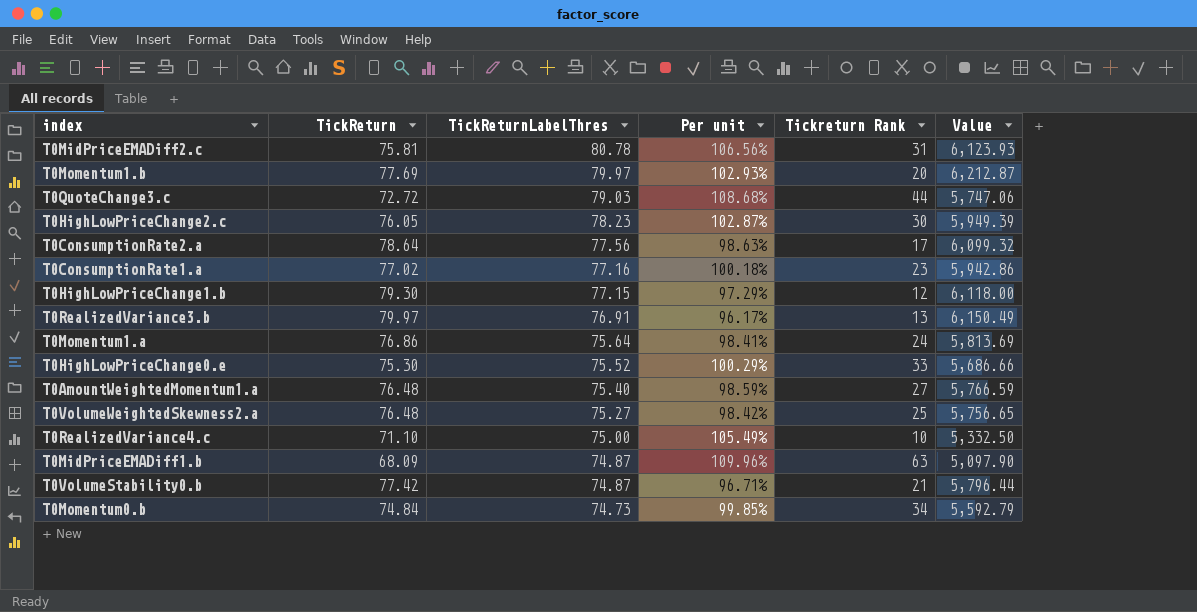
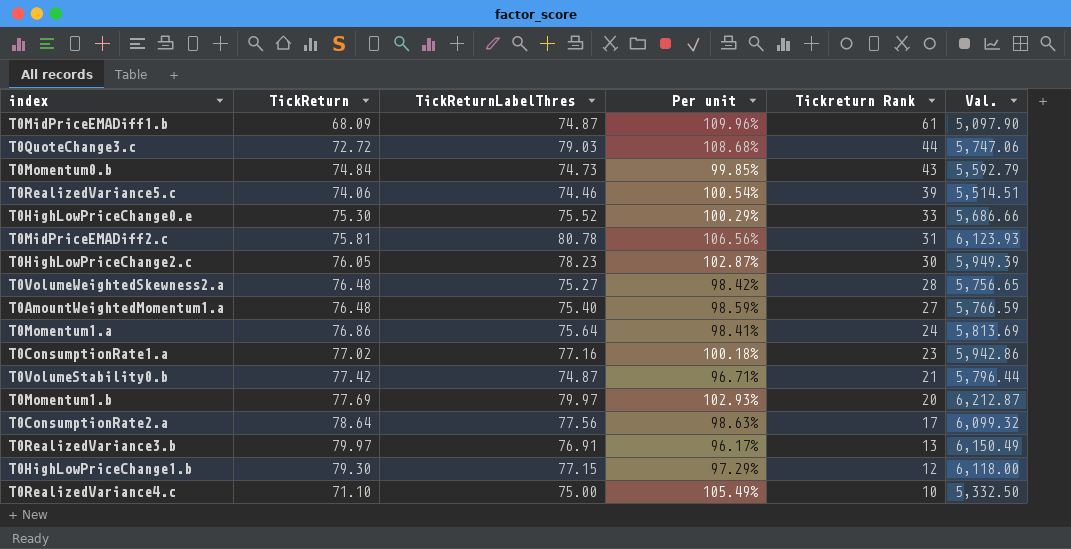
row order: TickReturnLabelThres descending -> Tickreturn Rank descending
column name: Value -> Val.
T0MidPriceEMADiff1.b | Tickreturn Rank: 63 -> 61
T0Momentum0.b | Tickreturn Rank: 34 -> 43
row T0RealizedVariance5.c: none -> 74.06 | 74.46 | 100.54% | 39 | 5,514.51
T0VolumeWeightedSkewness2.a | Tickreturn Rank: 25 -> 28

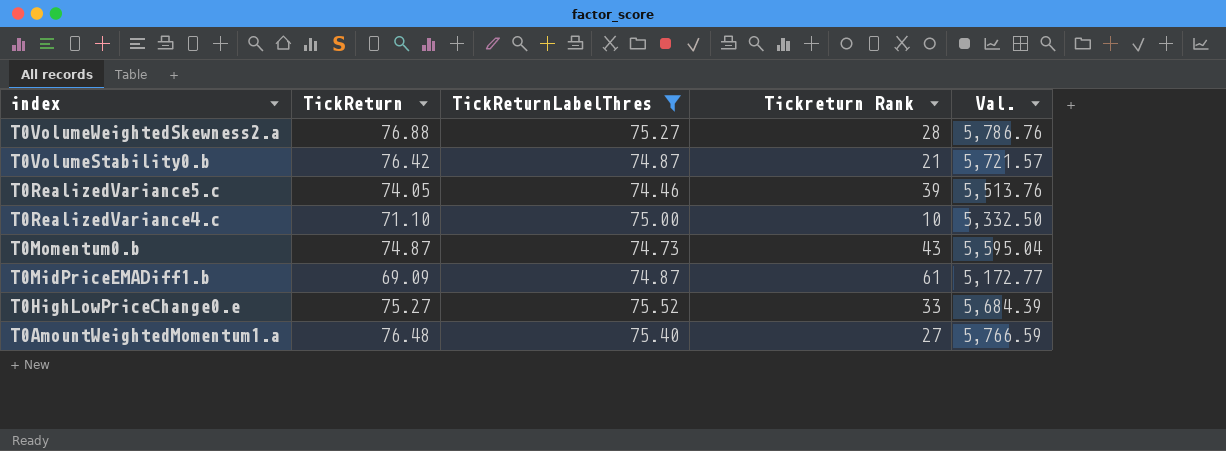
filter: none -> TickReturnLabelThres <= 75.52
row order: Tickreturn Rank descending -> index descending
column Per unit | formula: [TickReturnLabelThres] / [TickReturn] -> none
T0VolumeWeightedSkewness2.a | TickReturn: 76.48 -> 76.88
T0VolumeWeightedSkewness2.a | Val.: 5,756.65 -> 5,786.76
T0VolumeStability0.b | TickReturn: 77.42 -> 76.42
T0VolumeStability0.b | Val.: 5,796.44 -> 5,721.57
T0RealizedVariance5.c | TickReturn: 74.06 -> 74.05
T0RealizedVariance5.c | Val.: 5,514.51 -> 5,513.76
T0Momentum0.b | TickReturn: 74.84 -> 74.87
T0Momentum0.b | Val.: 5,592.79 -> 5,595.04
T0MidPriceEMADiff1.b | TickReturn: 68.09 -> 69.09
T0MidPriceEMADiff1.b | Val.: 5,097.90 -> 5,172.77
T0HighLowPriceChange0.e | TickReturn: 75.30 -> 75.27
T0HighLowPriceChange0.e | Val.: 5,686.66 -> 5,684.39

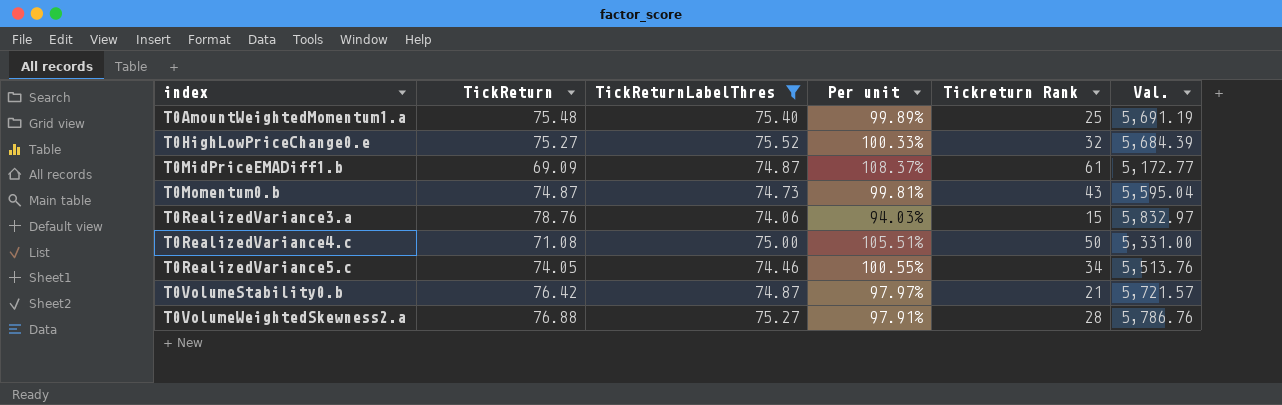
row order: index descending -> index ascending
column Per unit | formula: none -> [TickReturnLabelThres] / [TickReturn]
T0AmountWeightedMomentum1.a | TickReturn: 76.48 -> 75.48
T0AmountWeightedMomentum1.a | Tickreturn Rank: 27 -> 25
T0AmountWeightedMomentum1.a | Val.: 5,766.59 -> 5,691.19
T0HighLowPriceChange0.e | Tickreturn Rank: 33 -> 32
row T0RealizedVariance3.a: none -> 78.76 | 74.06 | 94.03% | 15 | 5,832.97
T0RealizedVariance4.c | TickReturn: 71.10 -> 71.08
T0RealizedVariance4.c | Tickreturn Rank: 10 -> 50
T0RealizedVariance4.c | Val.: 5,332.50 -> 5,331.00
T0RealizedVariance5.c | Tickreturn Rank: 39 -> 34

